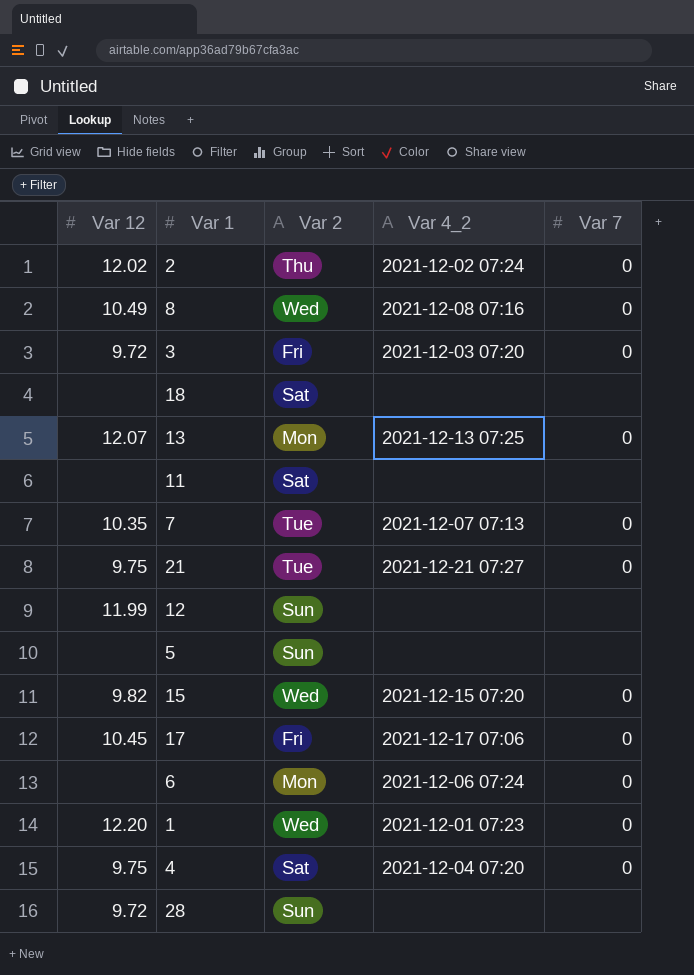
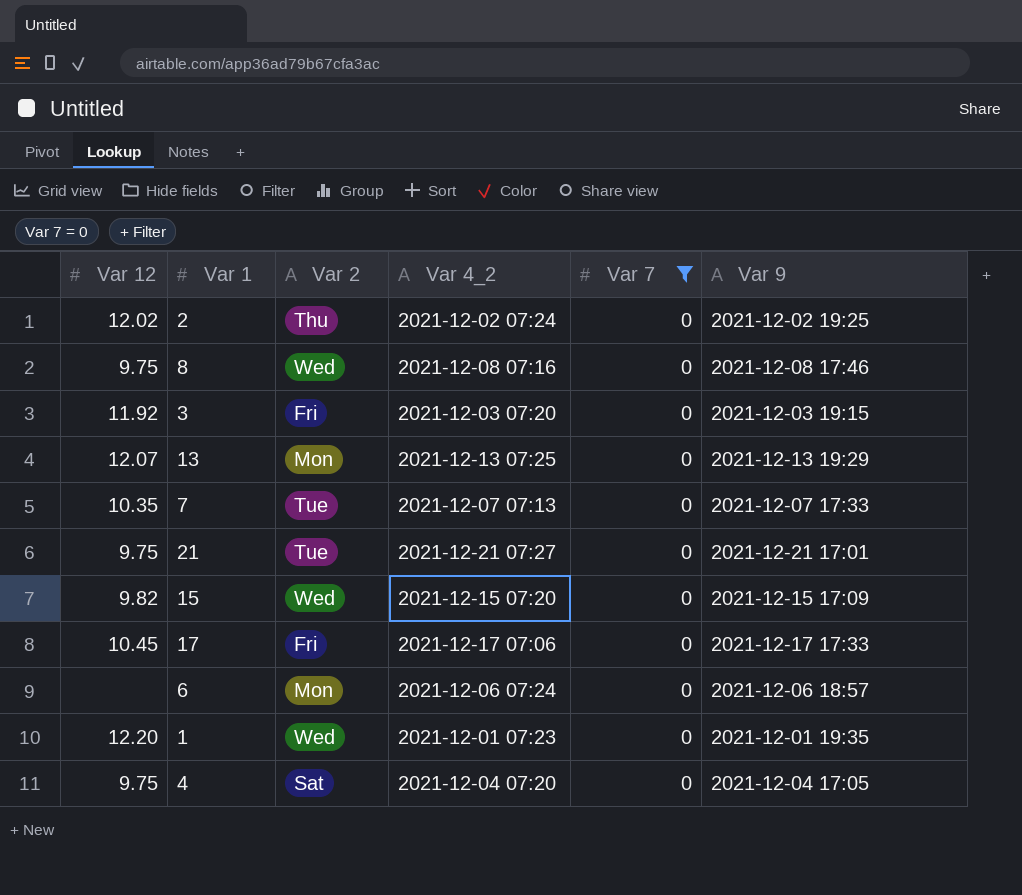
filter: none -> Var 7 = 0
column Var 9 | position: none -> 6
8 | Var 12: 10.49 -> 9.75
3 | Var 12: 9.72 -> 11.92

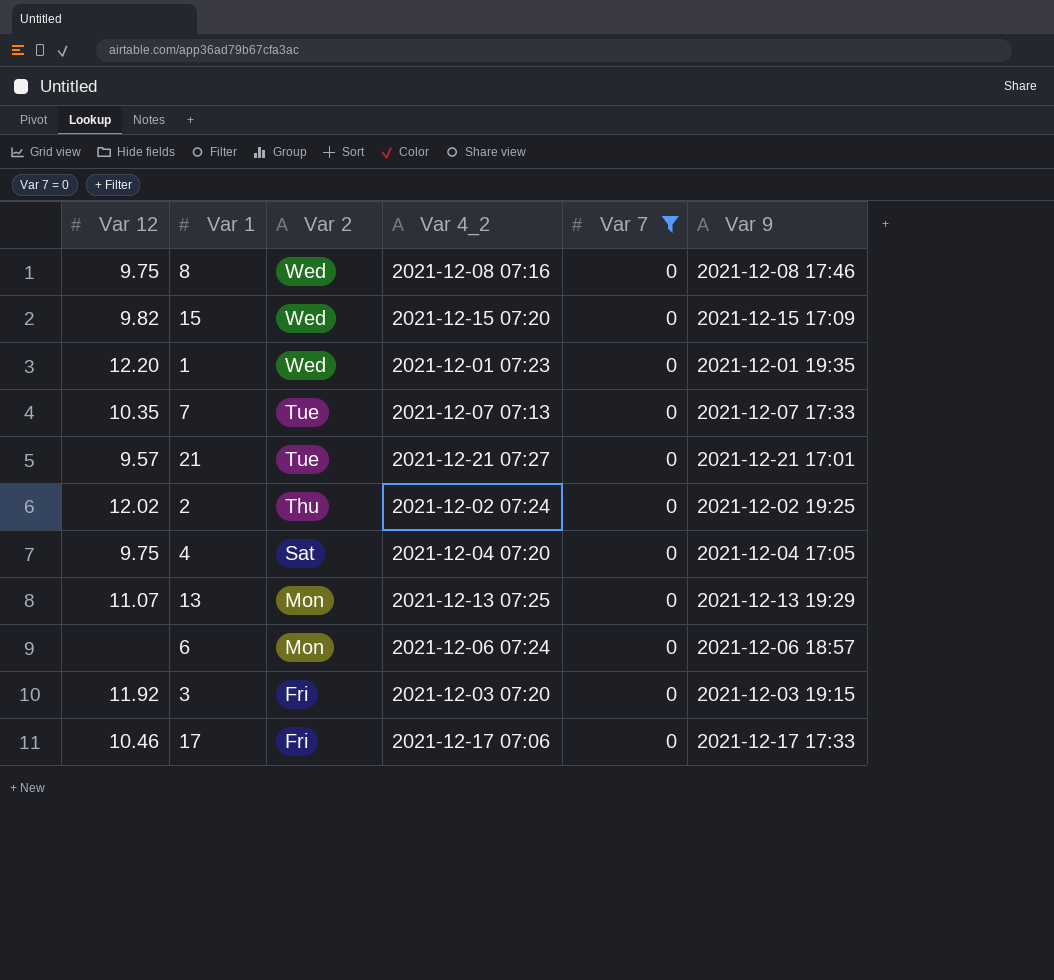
row order: none -> Var 2 descending
21 | Var 12: 9.75 -> 9.57
13 | Var 12: 12.07 -> 11.07
17 | Var 12: 10.45 -> 10.46

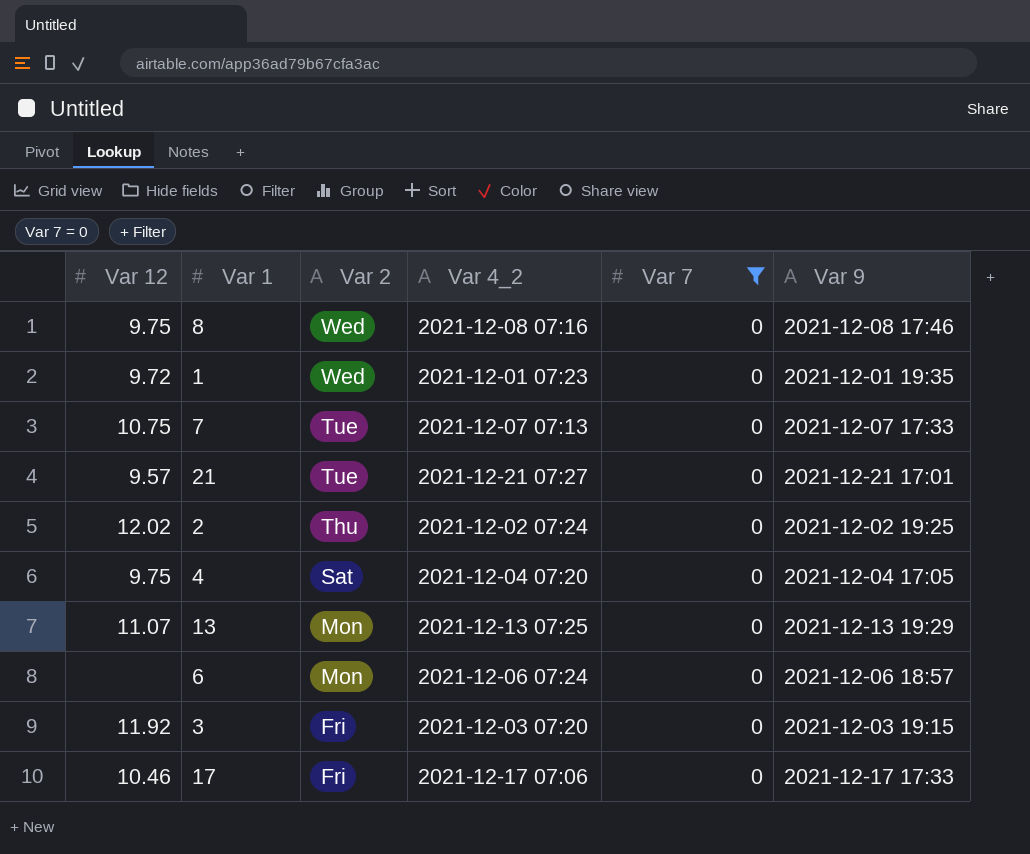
row 15: 9.82 | Wed | 2021-12-15 07:20 | 0 | 2021-12-15 17:09 -> none
1 | Var 12: 12.20 -> 9.72
7 | Var 12: 10.35 -> 10.75

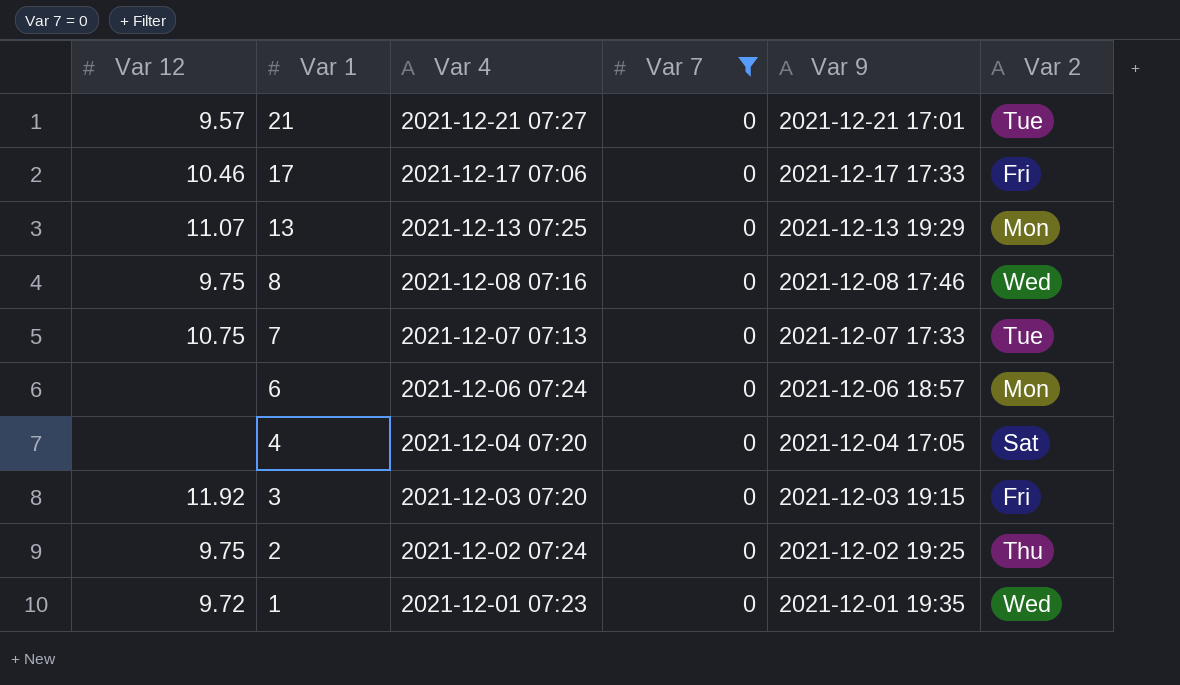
row order: Var 2 descending -> Var 1 descending
column name: Var 4_2 -> Var 4
column Var 2 | position: 3 -> 6
4 | Var 12: 9.75 -> none
2 | Var 12: 12.02 -> 9.75

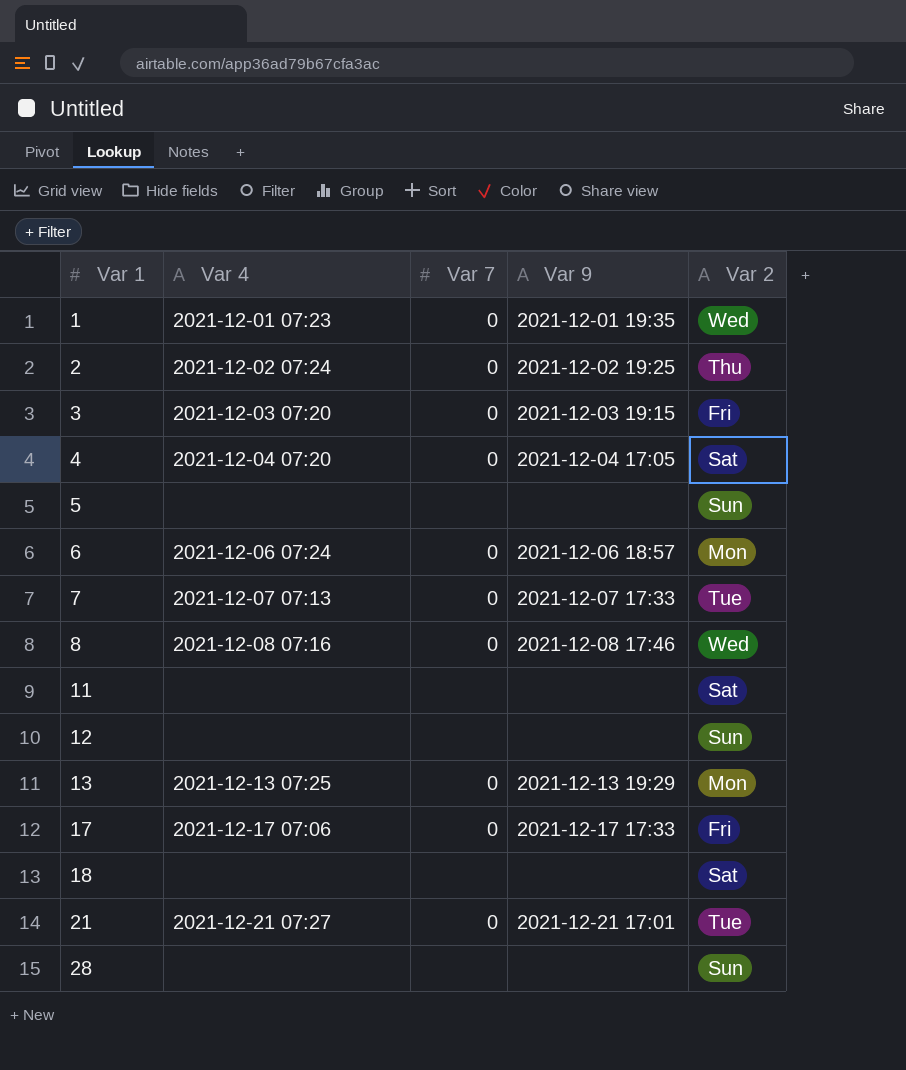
filter: Var 7 = 0 -> none
row order: Var 1 descending -> Var 1 ascending
column Var 12 | position: 1 -> none

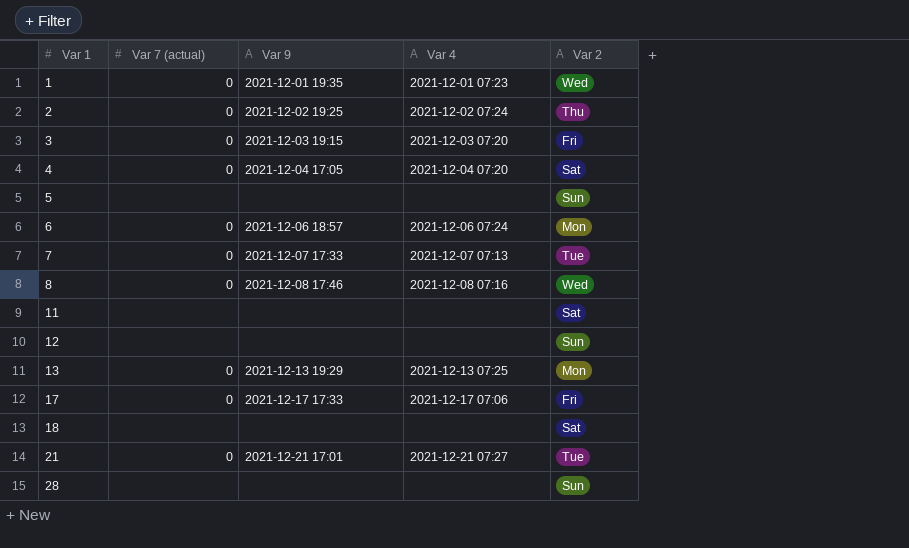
column name: Var 7 -> Var 7 (actual)
column Var 4 | position: 2 -> 4

